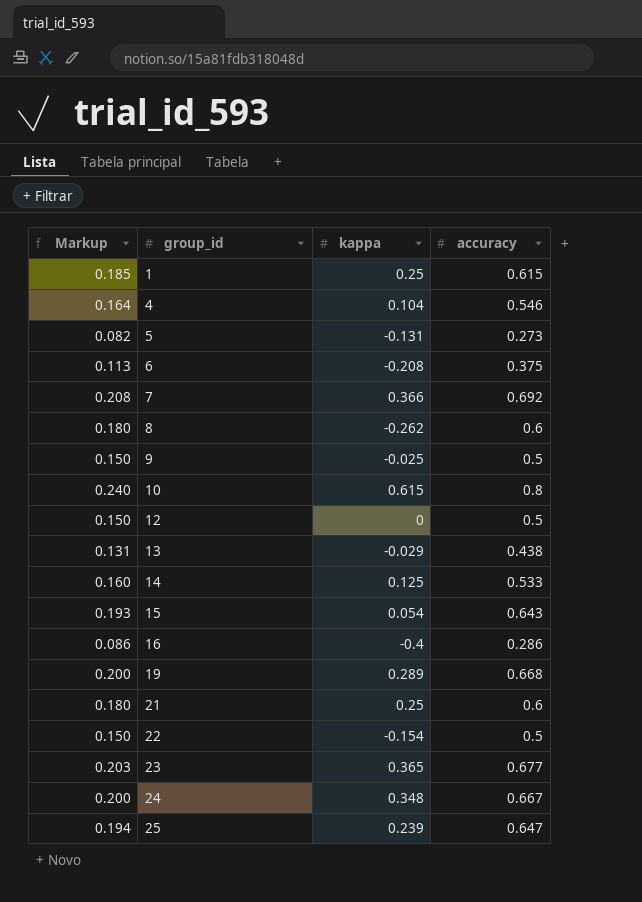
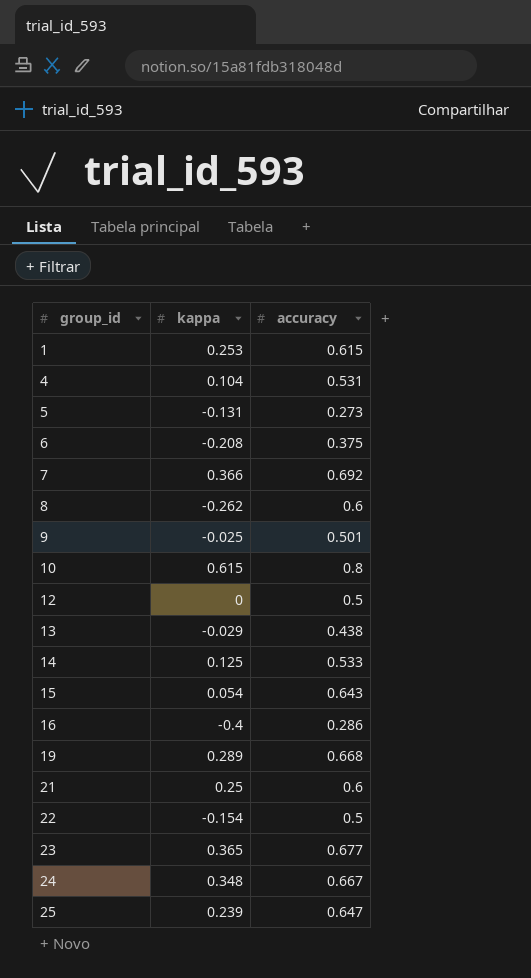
column Markup | formula: [accuracy] * 0.3 -> none
1 | kappa: 0.25 -> 0.253
4 | accuracy: 0.546 -> 0.531
9 | accuracy: 0.5 -> 0.501

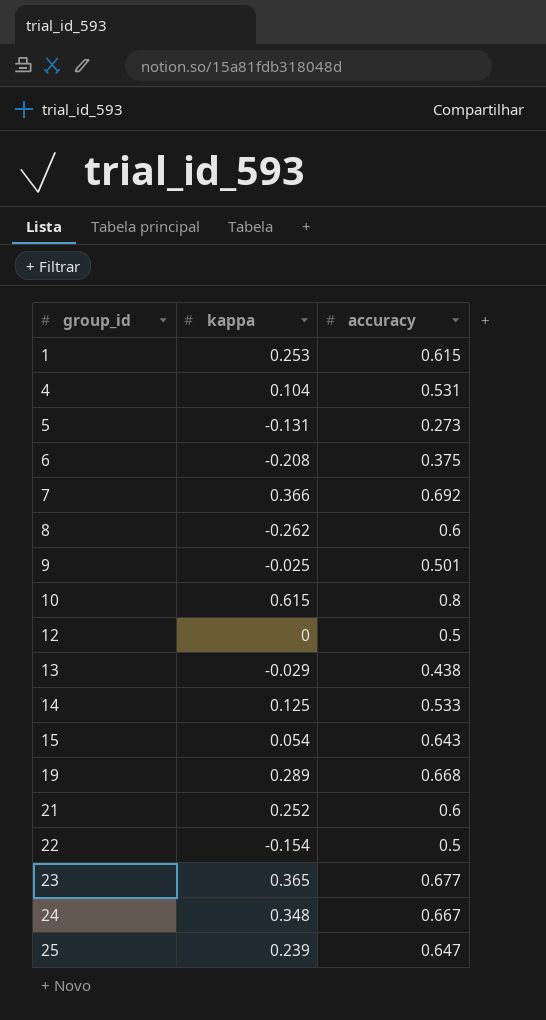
row 16: -0.4 | 0.286 -> none
21 | kappa: 0.25 -> 0.252

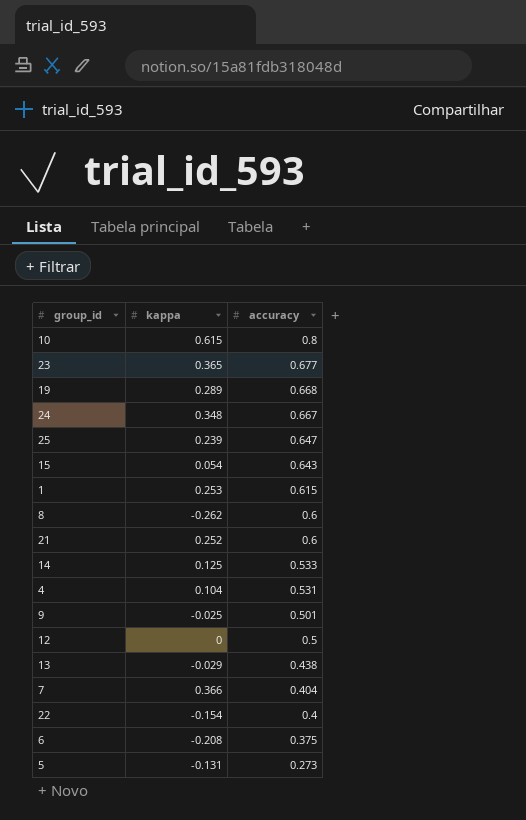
row order: group_id ascending -> accuracy descending
7 | accuracy: 0.692 -> 0.404
22 | accuracy: 0.5 -> 0.4

